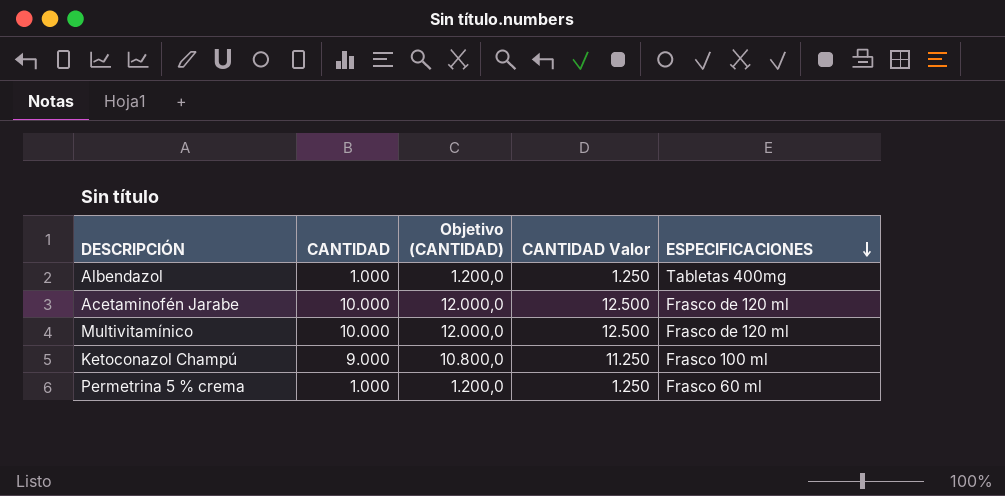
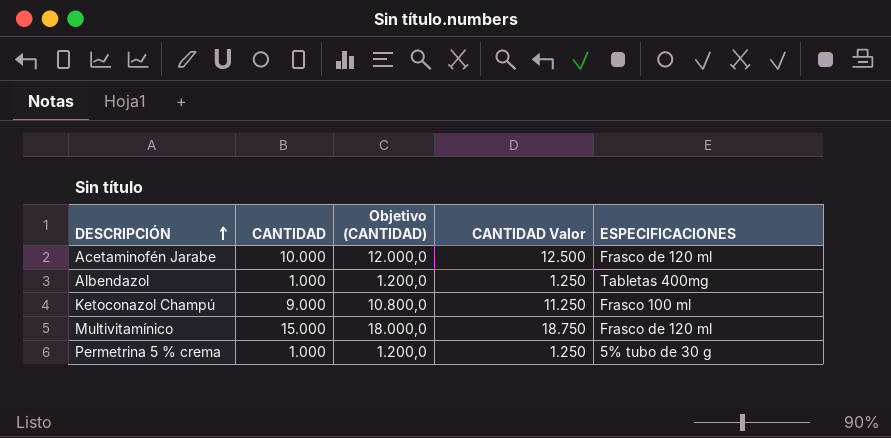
row order: ESPECIFICACIONES descending -> DESCRIPCIÓN ascending
Multivitamínico | CANTIDAD: 10.000 -> 15.000
Multivitamínico | Objetivo (CANTIDAD): 12.000,0 -> 18.000,0
Multivitamínico | CANTIDAD Valor: 12.500 -> 18.750
Permetrina 5 % crema | ESPECIFICACIONES: Frasco 60 ml -> 5% tubo de 30 g

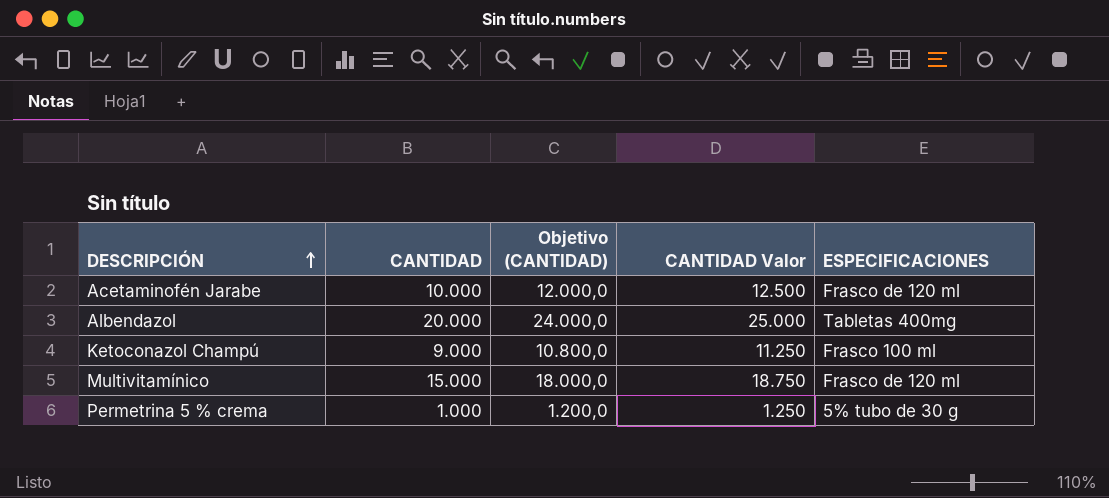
Albendazol | CANTIDAD: 1.000 -> 20.000
Albendazol | Objetivo (CANTIDAD): 1.200,0 -> 24.000,0
Albendazol | CANTIDAD Valor: 1.250 -> 25.000

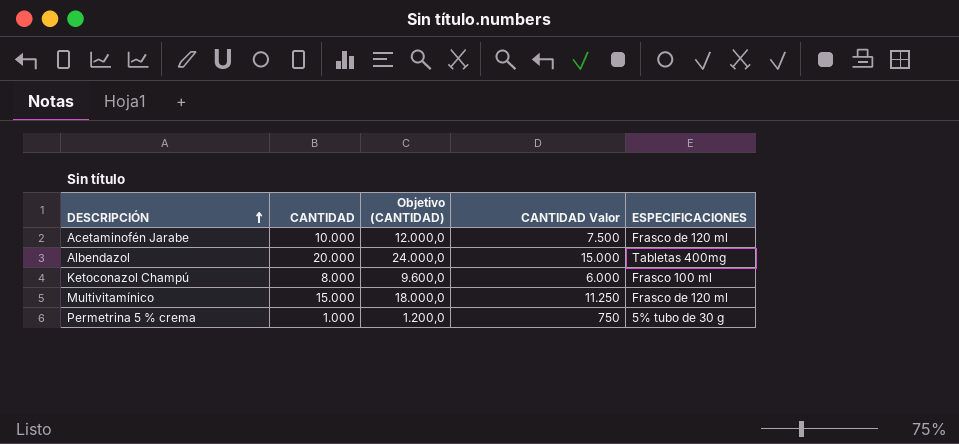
column CANTIDAD Valor | formula: [CANTIDAD] * 1,25 -> [CANTIDAD] * 0,75
Ketoconazol Champú | CANTIDAD: 9.000 -> 8.000
Ketoconazol Champú | Objetivo (CANTIDAD): 10.800,0 -> 9.600,0

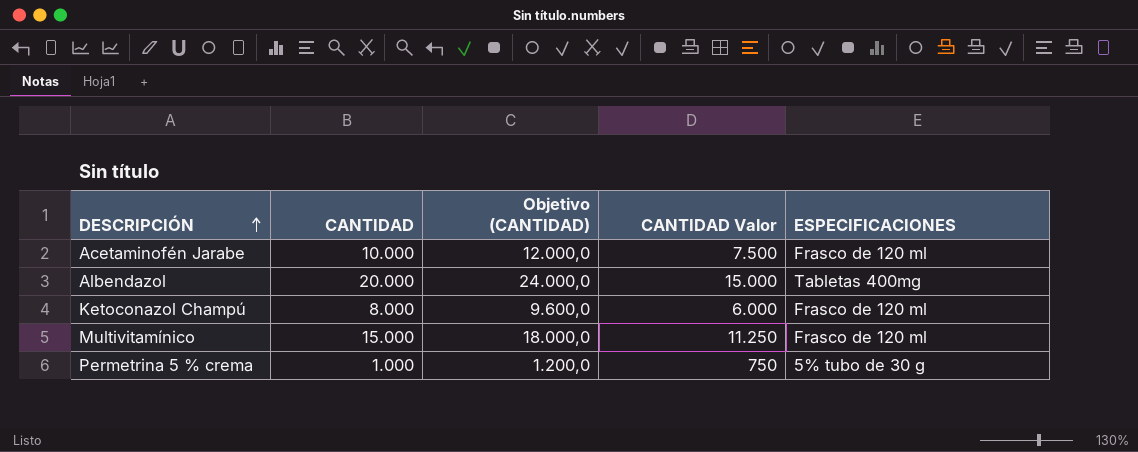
Ketoconazol Champú | ESPECIFICACIONES: Frasco 100 ml -> Frasco de 120 ml

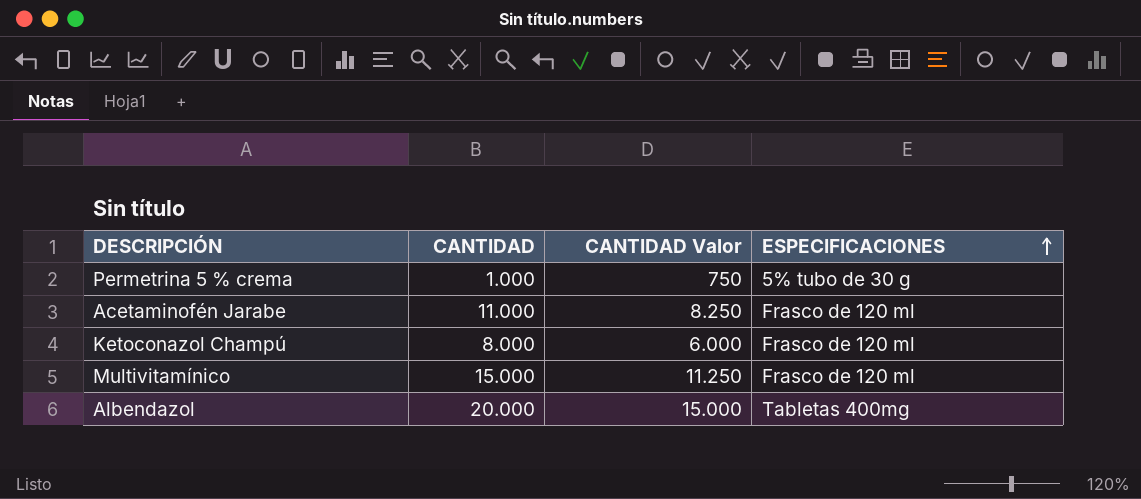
row order: DESCRIPCIÓN ascending -> ESPECIFICACIONES ascending
column Objetivo (CANTIDAD) | formula: [CANTIDAD] * 1,2 -> none
Acetaminofén Jarabe | CANTIDAD: 10.000 -> 11.000
Acetaminofén Jarabe | CANTIDAD Valor: 7.500 -> 8.250

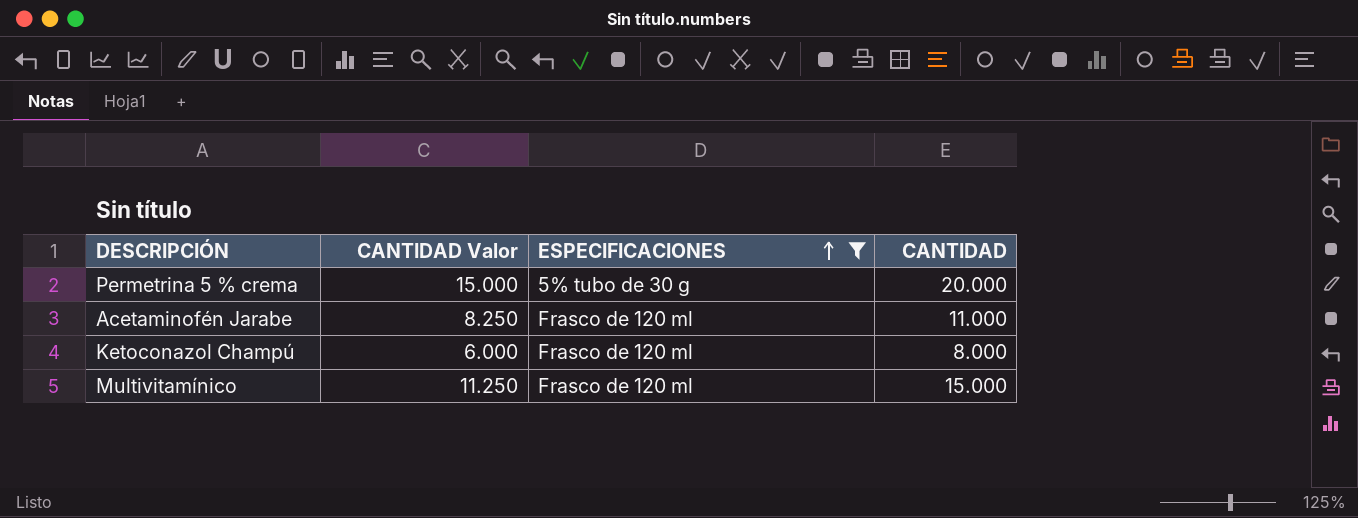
filter: none -> ESPECIFICACIONES != Tabletas 400mg
column CANTIDAD | position: 2 -> 4
Permetrina 5 % crema | CANTIDAD Valor: 750 -> 15.000
Permetrina 5 % crema | CANTIDAD: 1.000 -> 20.000

